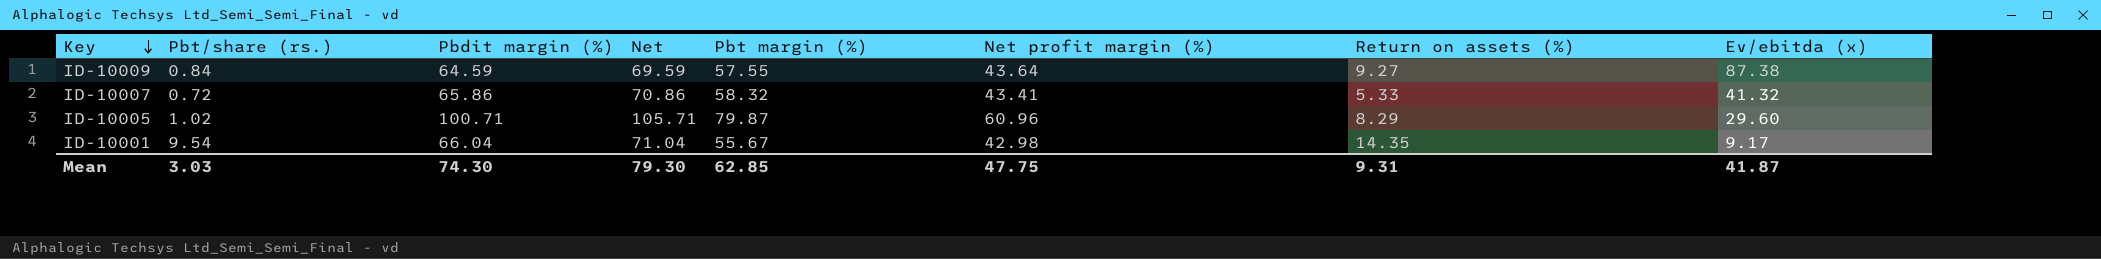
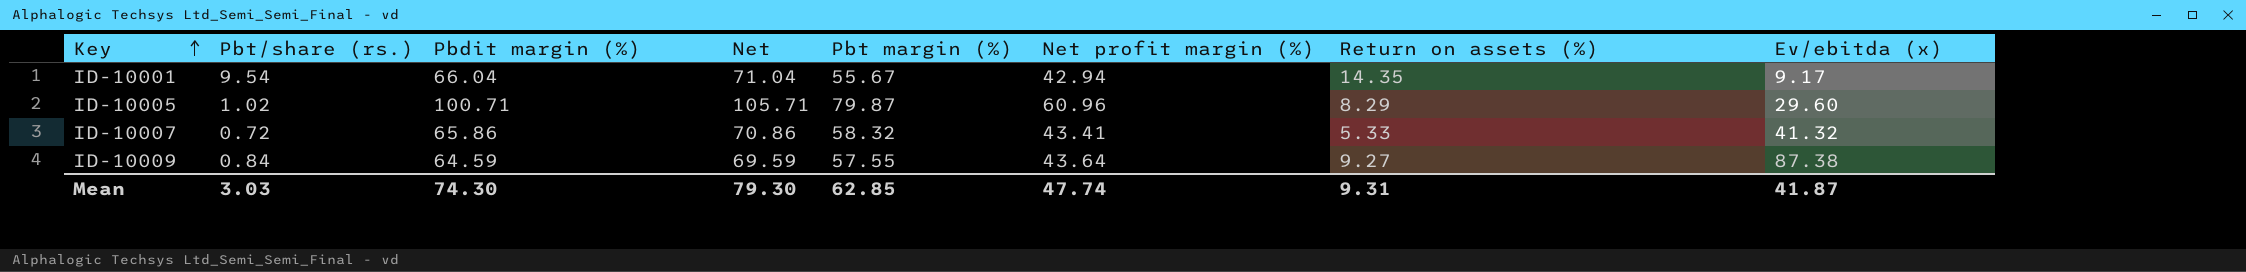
row order: Key descending -> Key ascending
ID-10001 | Net profit margin (%): 42.98 -> 42.94
Mean | Net profit margin (%): 47.75 -> 47.74

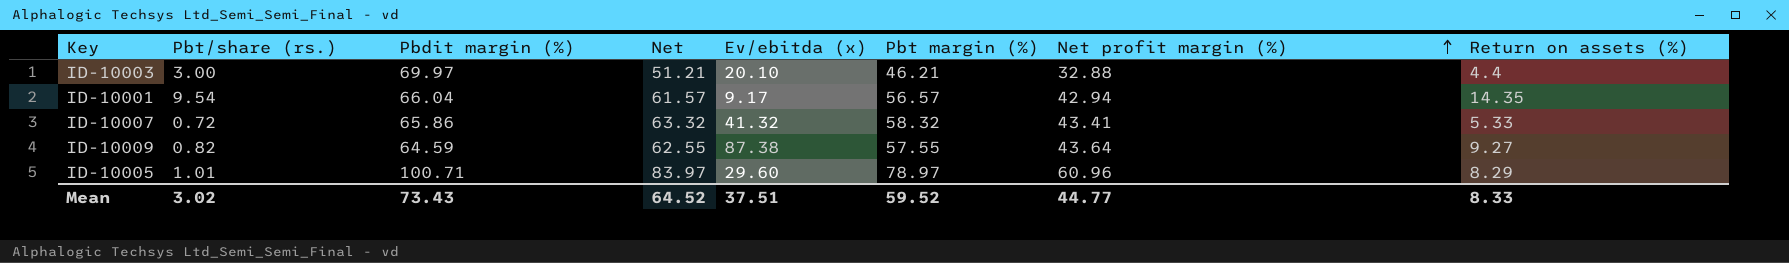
row order: Key ascending -> Net profit margin (%) ascending
column Net | formula: [Pbdit margin (%)] + 5 -> [Pbt margin (%)] + 5
column Ev/ebitda (x) | position: 8 -> 5
row ID-10003: none -> 3.00 | 69.97 | 51.21 | 20.10 | 46.21 | 32.88 | 4.4
ID-10001 | Pbt margin (%): 55.67 -> 56.57
ID-10009 | Pbt/share (rs.): 0.84 -> 0.82
ID-10005 | Pbt/share (rs.): 1.02 -> 1.01
ID-10005 | Pbt margin (%): 79.87 -> 78.97
Mean | Pbt/share (rs.): 3.03 -> 3.02
Mean | Pbdit margin (%): 74.30 -> 73.43
Mean | Net: 79.30 -> 64.52
Mean | Ev/ebitda (x): 41.87 -> 37.51
Mean | Pbt margin (%): 62.85 -> 59.52
Mean | Net profit margin (%): 47.74 -> 44.77
Mean | Return on assets (%): 9.31 -> 8.33

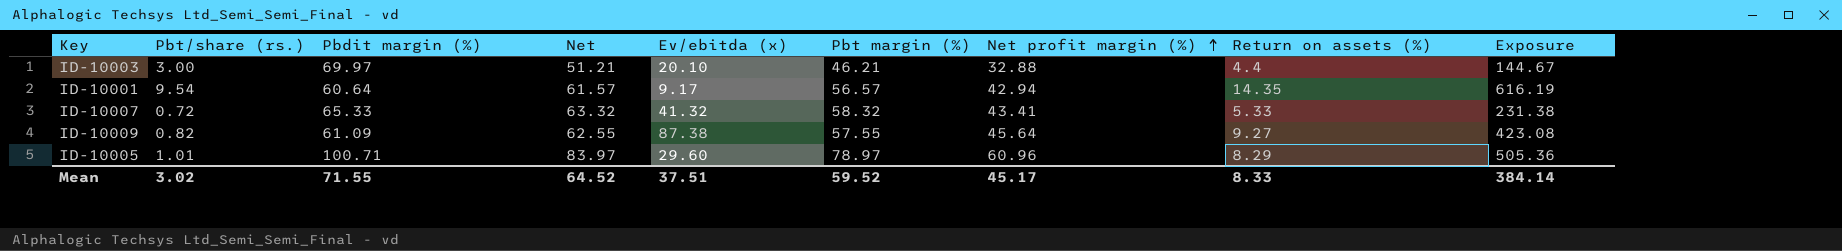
column Exposure | formula: none -> [Net profit margin (%)] * [Return on assets (%)]
ID-10001 | Pbdit margin (%): 66.04 -> 60.64
ID-10007 | Pbdit margin (%): 65.86 -> 65.33
ID-10009 | Pbdit margin (%): 64.59 -> 61.09
ID-10009 | Net profit margin (%): 43.64 -> 45.64
Mean | Pbdit margin (%): 73.43 -> 71.55
Mean | Net profit margin (%): 44.77 -> 45.17

